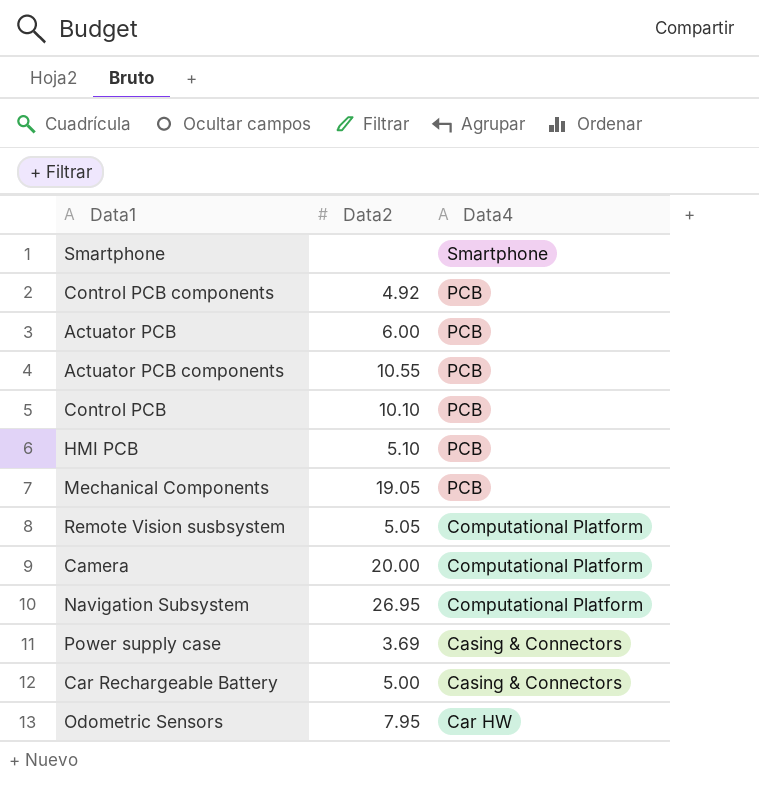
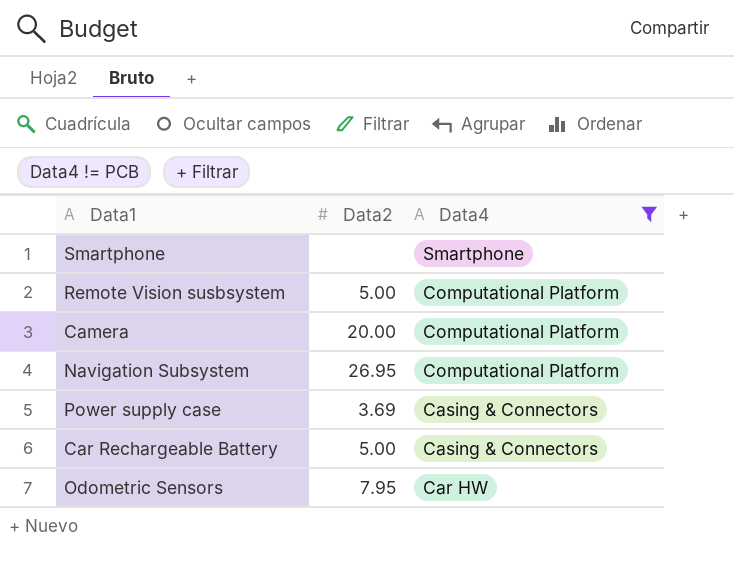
filter: none -> Data4 != PCB
Remote Vision susbsystem | Data2: 5.05 -> 5.00

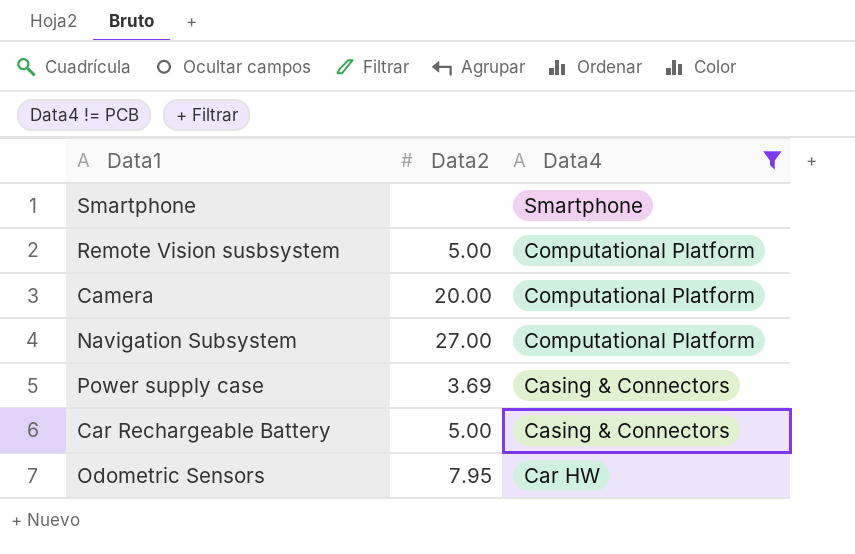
Navigation Subsystem | Data2: 26.95 -> 27.00

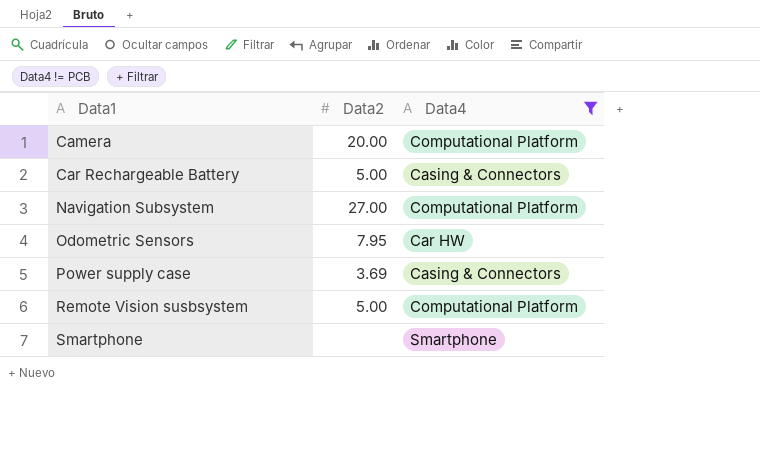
row order: Data4 descending -> Data1 ascending

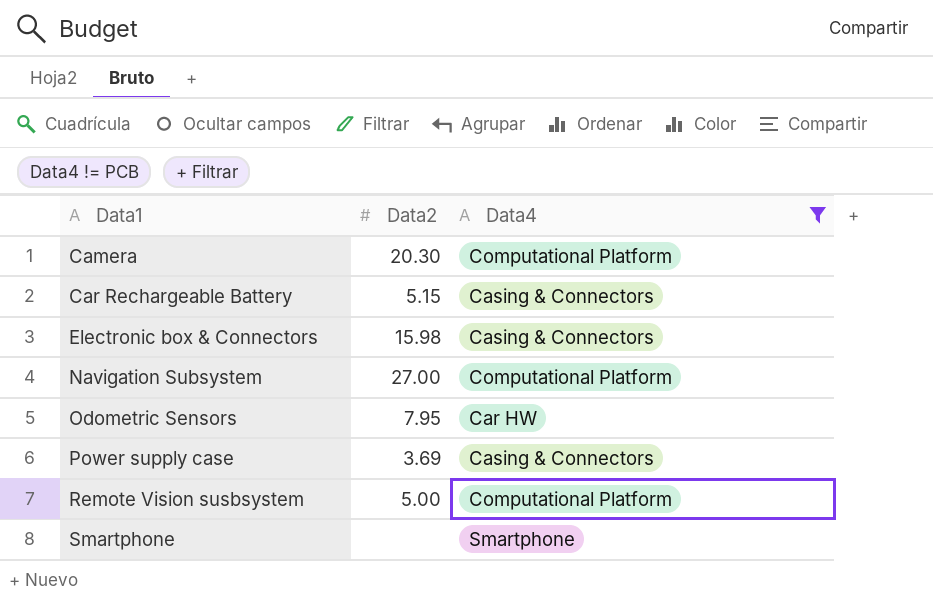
Camera | Data2: 20.00 -> 20.30
Car Rechargeable Battery | Data2: 5.00 -> 5.15
row Electronic box & Connectors: none -> 15.98 | Casing & Connectors

